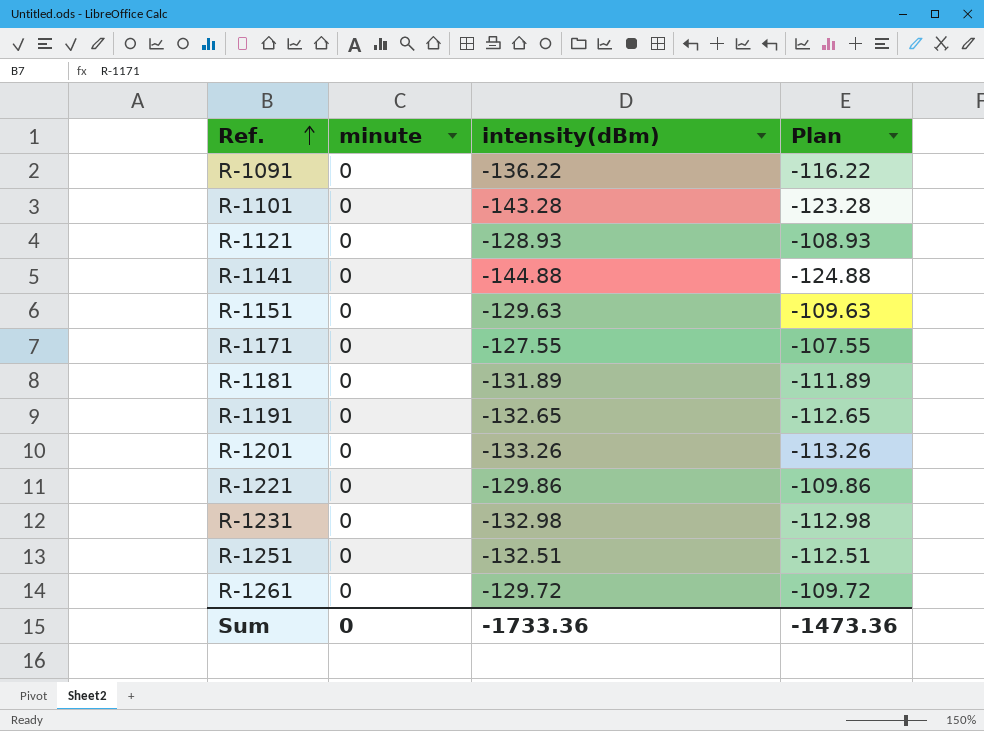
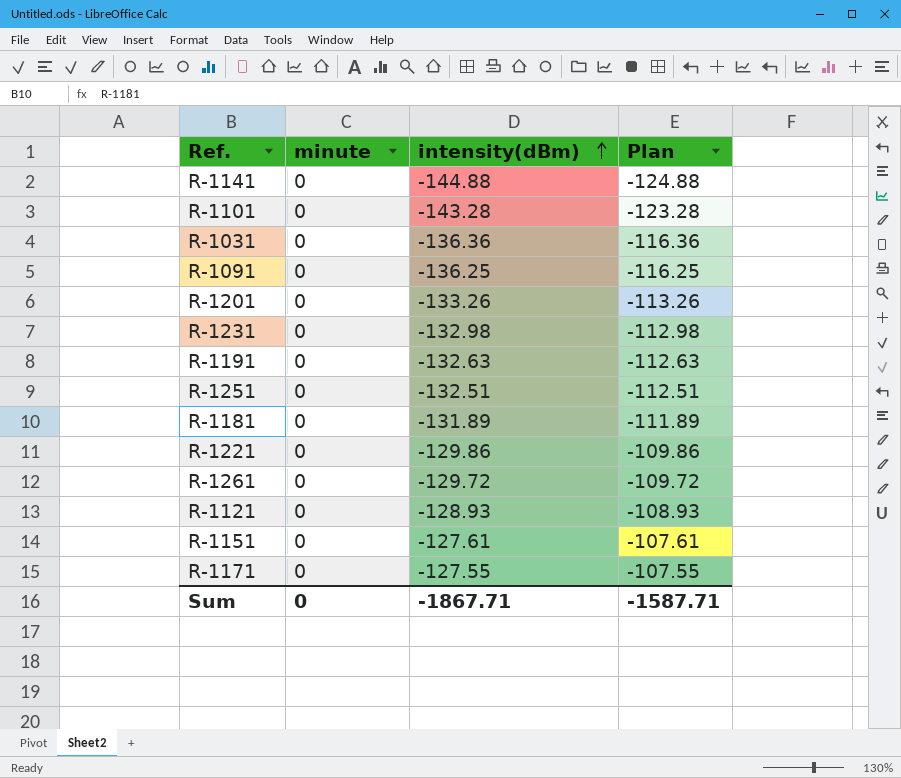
row order: Ref. ascending -> intensity(dBm) ascending
row R-1031: none -> 0 | -136.36 | -116.36
R-1091 | intensity(dBm): -136.22 -> -136.25
R-1091 | Plan: -116.22 -> -116.25
R-1191 | intensity(dBm): -132.65 -> -132.63
R-1191 | Plan: -112.65 -> -112.63
R-1151 | intensity(dBm): -129.63 -> -127.61
R-1151 | Plan: -109.63 -> -107.61
Sum | intensity(dBm): -1733.36 -> -1867.71
Sum | Plan: -1473.36 -> -1587.71

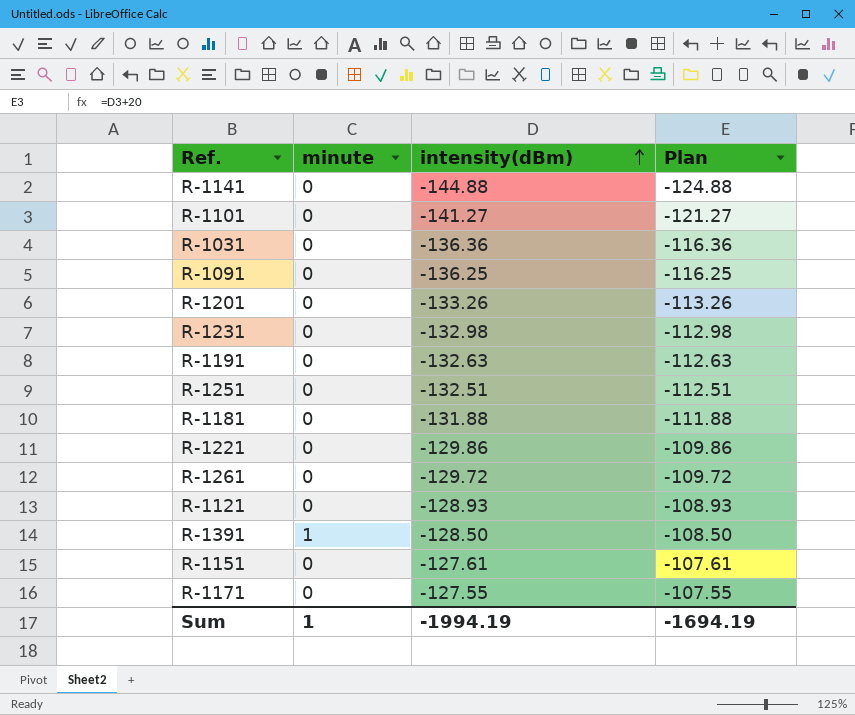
R-1101 | intensity(dBm): -143.28 -> -141.27
R-1101 | Plan: -123.28 -> -121.27
R-1181 | intensity(dBm): -131.89 -> -131.88
R-1181 | Plan: -111.89 -> -111.88
row R-1391: none -> 1 | -128.50 | -108.50
Sum | minute: 0 -> 1
Sum | intensity(dBm): -1867.71 -> -1994.19
Sum | Plan: -1587.71 -> -1694.19

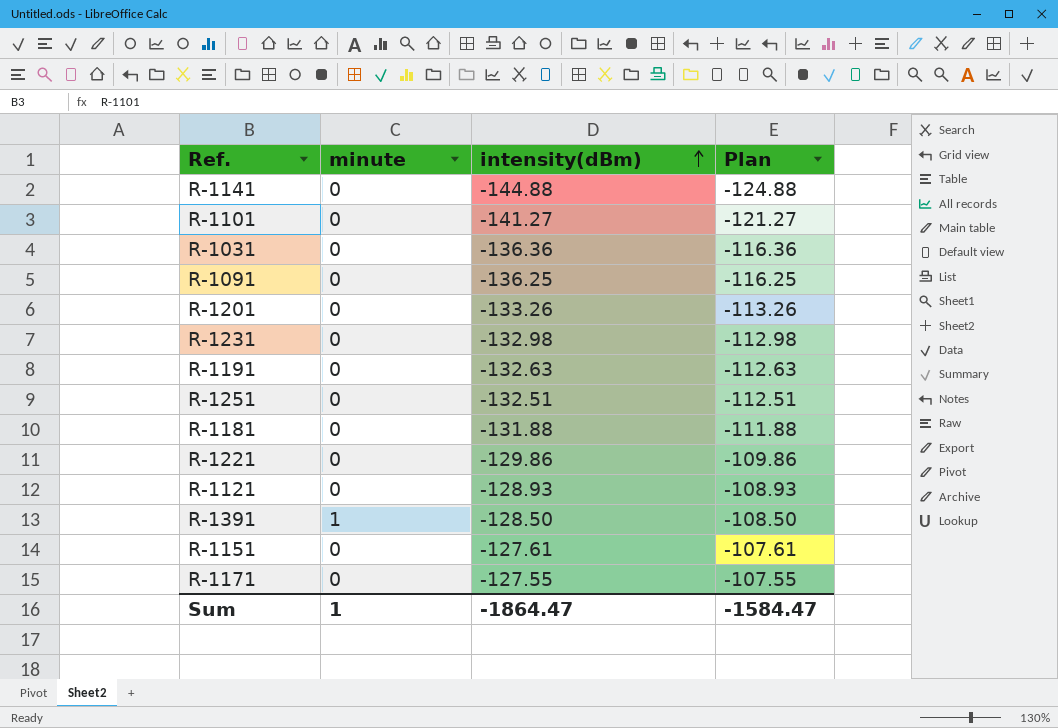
row R-1261: 0 | -129.72 | -109.72 -> none
Sum | intensity(dBm): -1994.19 -> -1864.47
Sum | Plan: -1694.19 -> -1584.47

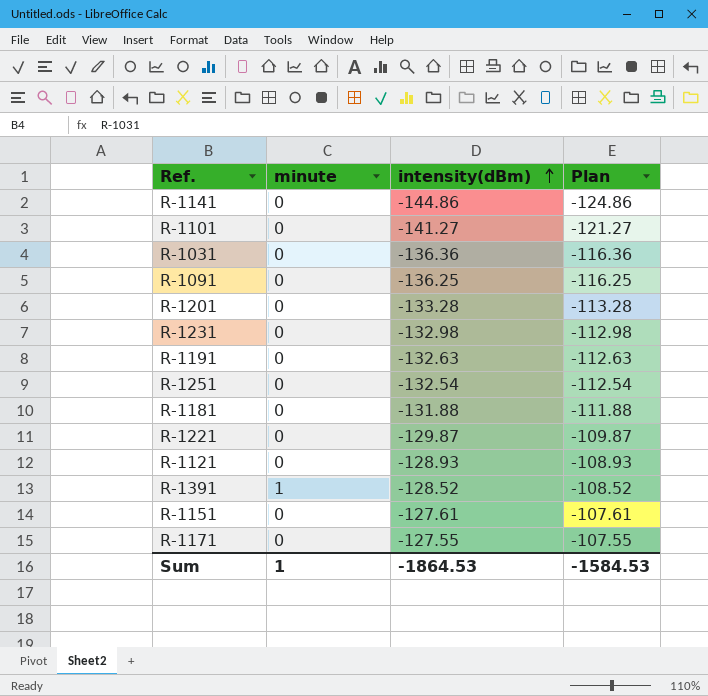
R-1141 | intensity(dBm): -144.88 -> -144.86
R-1141 | Plan: -124.88 -> -124.86
R-1201 | intensity(dBm): -133.26 -> -133.28
R-1201 | Plan: -113.26 -> -113.28
R-1251 | intensity(dBm): -132.51 -> -132.54
R-1251 | Plan: -112.51 -> -112.54
R-1221 | intensity(dBm): -129.86 -> -129.87
R-1221 | Plan: -109.86 -> -109.87
R-1391 | intensity(dBm): -128.50 -> -128.52
R-1391 | Plan: -108.50 -> -108.52
Sum | intensity(dBm): -1864.47 -> -1864.53
Sum | Plan: -1584.47 -> -1584.53

